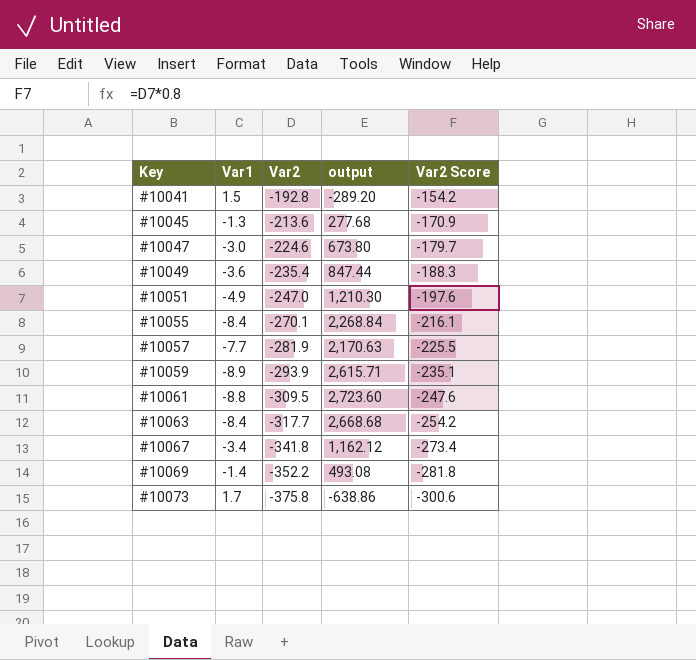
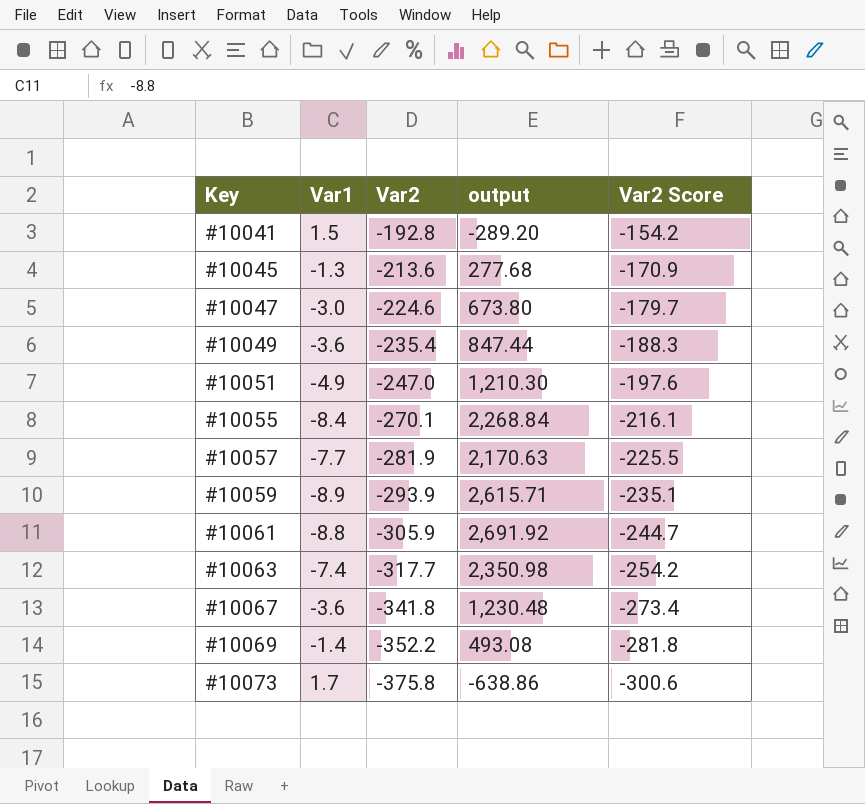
#10061 | Var2: -309.5 -> -305.9
#10061 | output: 2,723.60 -> 2,691.92
#10061 | Var2 Score: -247.6 -> -244.7
#10063 | Var1: -8.4 -> -7.4
#10063 | output: 2,668.68 -> 2,350.98
#10067 | Var1: -3.4 -> -3.6
#10067 | output: 1,162.12 -> 1,230.48

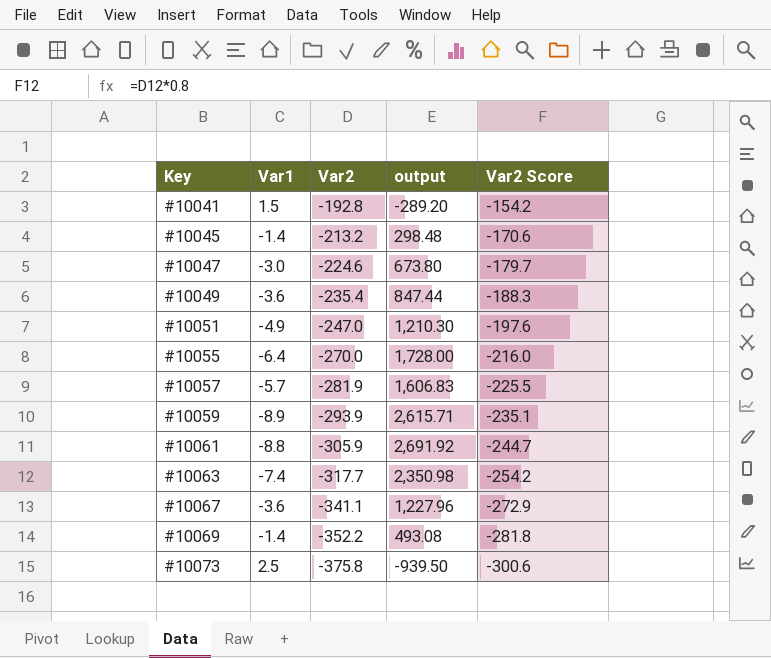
#10045 | Var1: -1.3 -> -1.4
#10045 | Var2: -213.6 -> -213.2
#10045 | output: 277.68 -> 298.48
#10045 | Var2 Score: -170.9 -> -170.6
#10055 | Var1: -8.4 -> -6.4
#10055 | Var2: -270.1 -> -270.0
#10055 | output: 2,268.84 -> 1,728.00
#10055 | Var2 Score: -216.1 -> -216.0
#10057 | Var1: -7.7 -> -5.7
#10057 | output: 2,170.63 -> 1,606.83
#10067 | Var2: -341.8 -> -341.1
#10067 | output: 1,230.48 -> 1,227.96
#10067 | Var2 Score: -273.4 -> -272.9
#10073 | Var1: 1.7 -> 2.5
#10073 | output: -638.86 -> -939.50

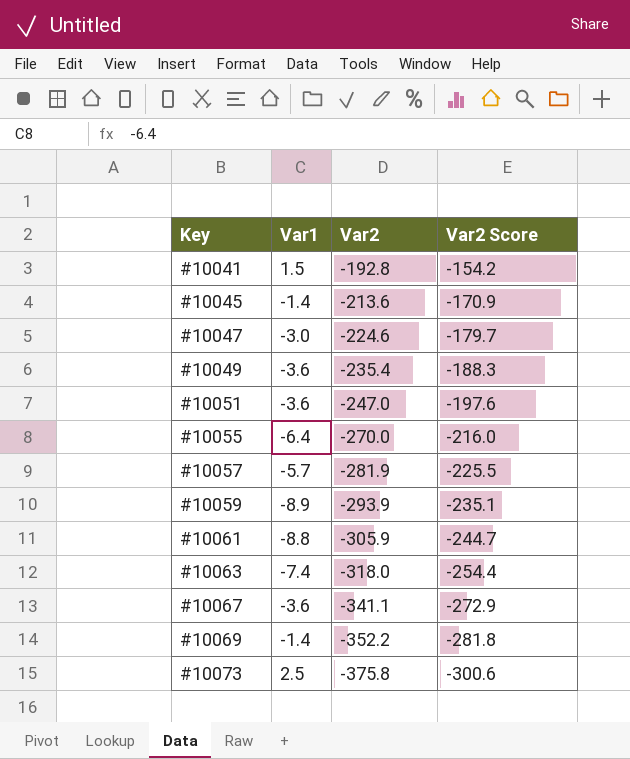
column output | formula: [Var1] * [Var2] -> none
#10045 | Var2: -213.2 -> -213.6
#10045 | Var2 Score: -170.6 -> -170.9
#10051 | Var1: -4.9 -> -3.6
#10063 | Var2: -317.7 -> -318.0
#10063 | Var2 Score: -254.2 -> -254.4

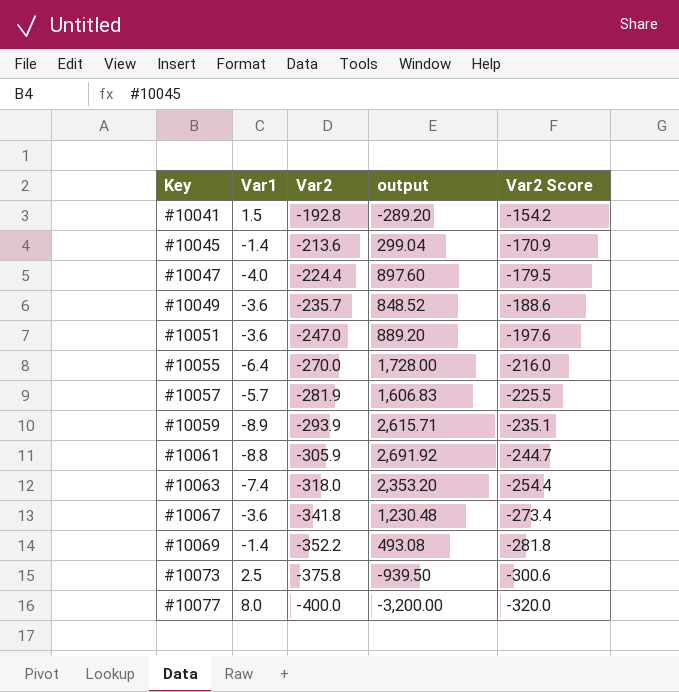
column output | formula: none -> [Var1] * [Var2]
#10047 | Var1: -3.0 -> -4.0
#10047 | Var2: -224.6 -> -224.4
#10047 | Var2 Score: -179.7 -> -179.5
#10049 | Var2: -235.4 -> -235.7
#10049 | Var2 Score: -188.3 -> -188.6
#10067 | Var2: -341.1 -> -341.8
#10067 | Var2 Score: -272.9 -> -273.4
row #10077: none -> 8.0 | -400.0 | -3,200.00 | -320.0

